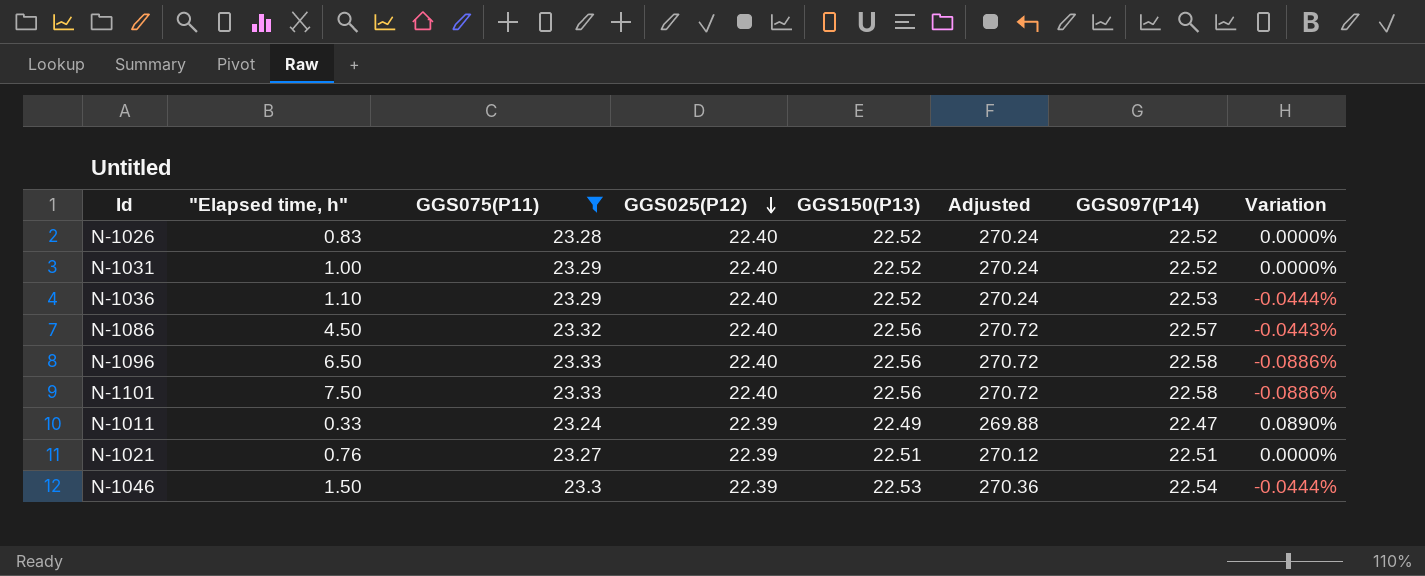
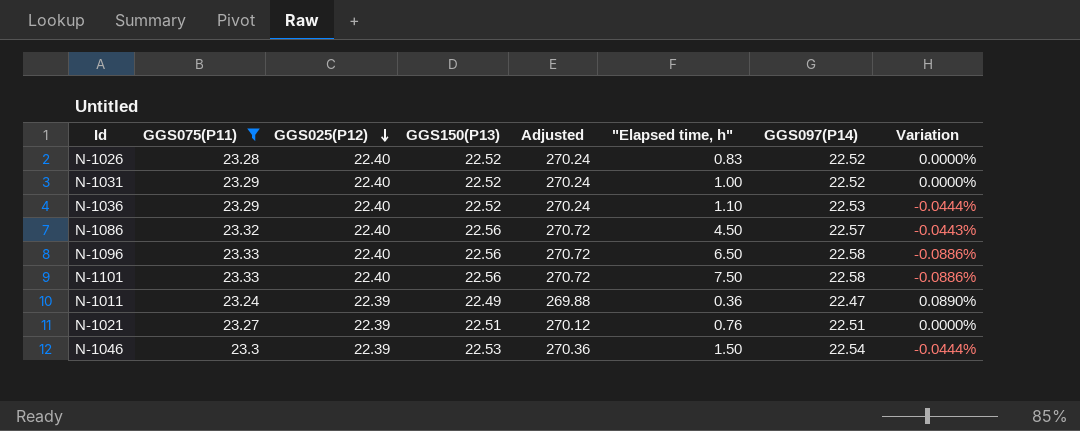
column "Elapsed time, h" | position: 2 -> 6
N-1011 | "Elapsed time, h": 0.33 -> 0.36

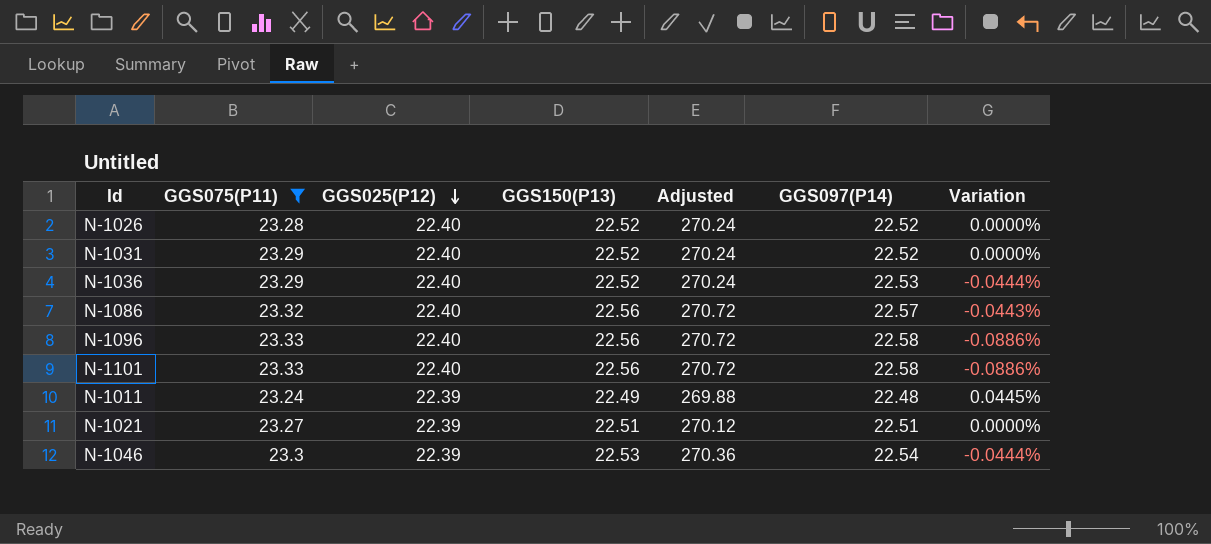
column "Elapsed time, h" | position: 6 -> none
N-1011 | GGS097(P14): 22.47 -> 22.48
N-1011 | Variation: 0.0890% -> 0.0445%

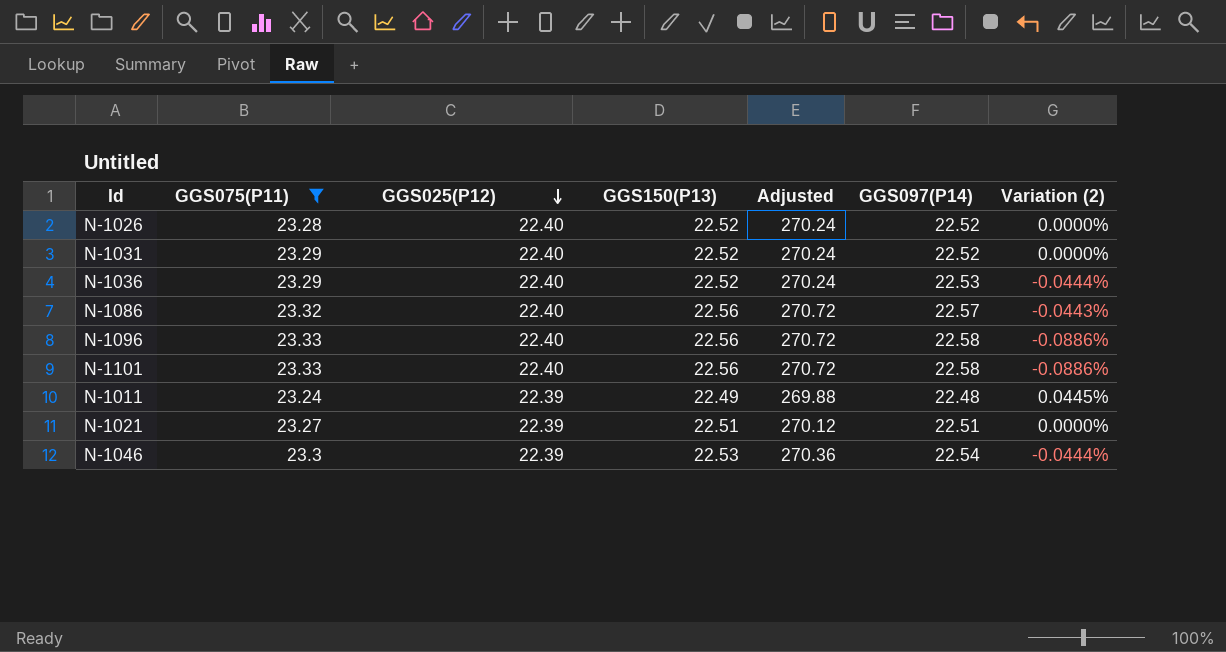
column name: Variation -> Variation (2)

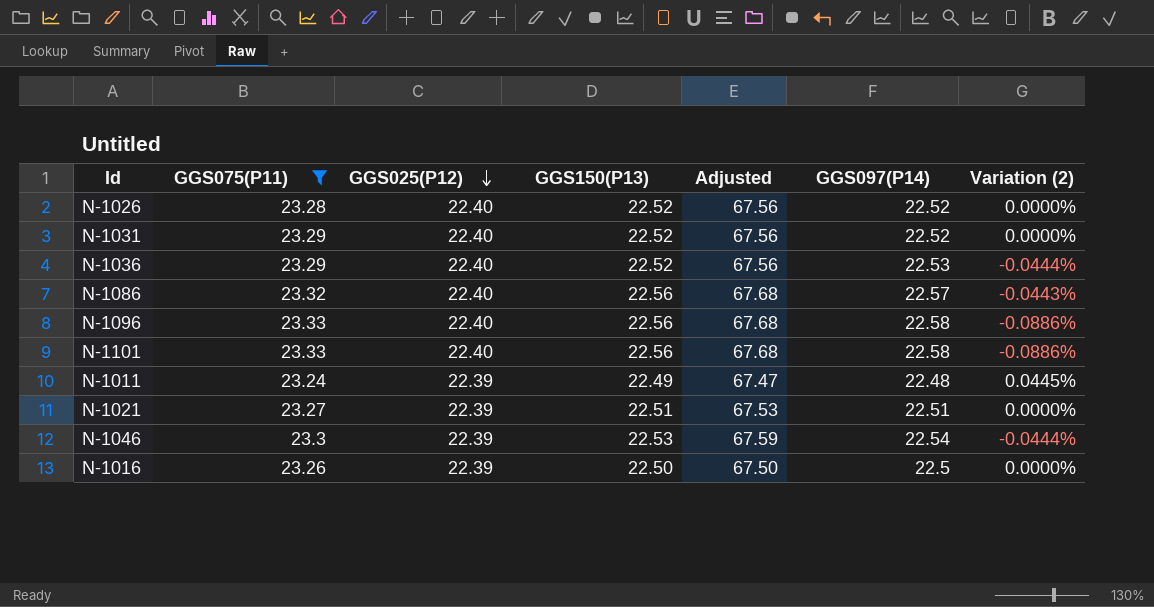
column Adjusted | formula: [GGS150(P13)] * 12 -> [GGS150(P13)] * 3
row N-1016: none -> 23.26 | 22.39 | 22.50 | 67.50 | 22.5 | 0.0000%

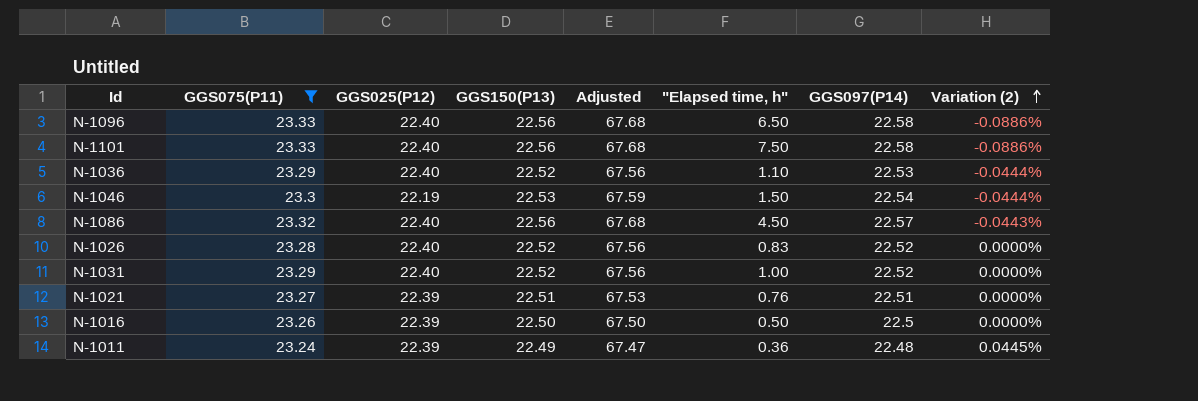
row order: GGS025(P12) descending -> Variation (2) ascending
column "Elapsed time, h" | position: none -> 6
N-1046 | GGS025(P12): 22.39 -> 22.19

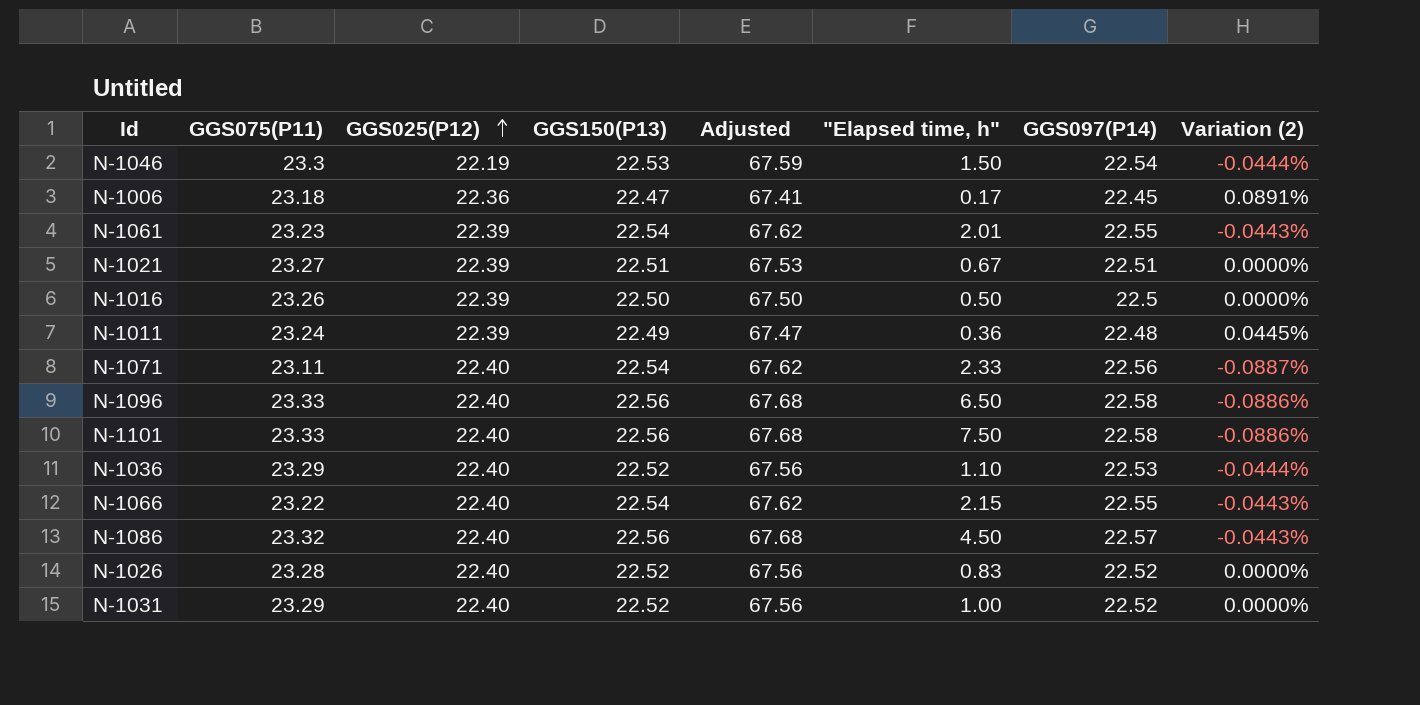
filter: GGS075(P11) >= 23.24 -> none
row order: Variation (2) ascending -> GGS025(P12) ascending
N-1021 | "Elapsed time, h": 0.76 -> 0.67

